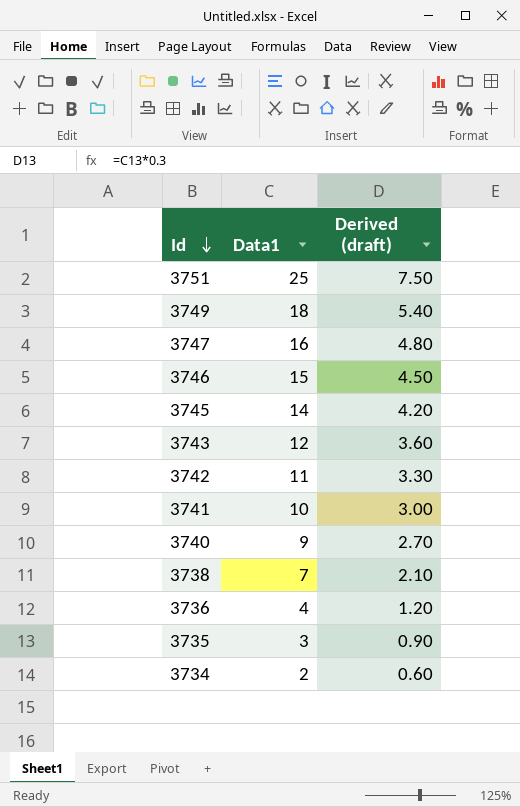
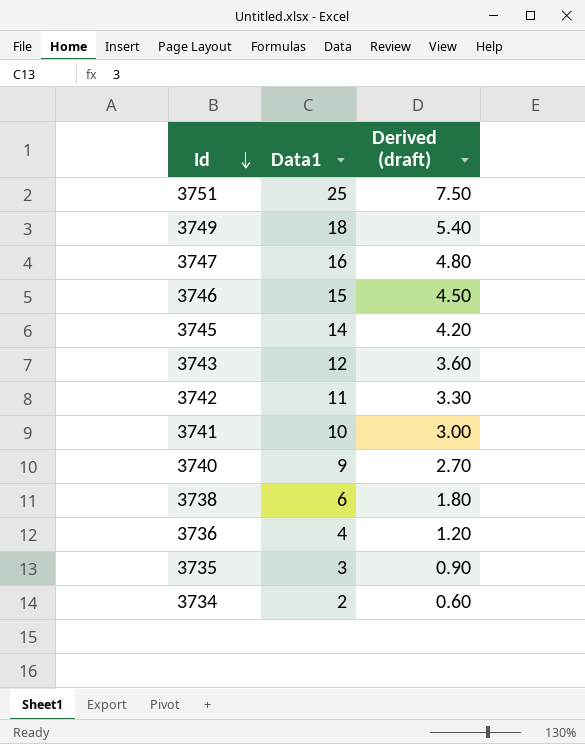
3738 | Data1: 7 -> 6
3738 | Derived (draft): 2.10 -> 1.80

